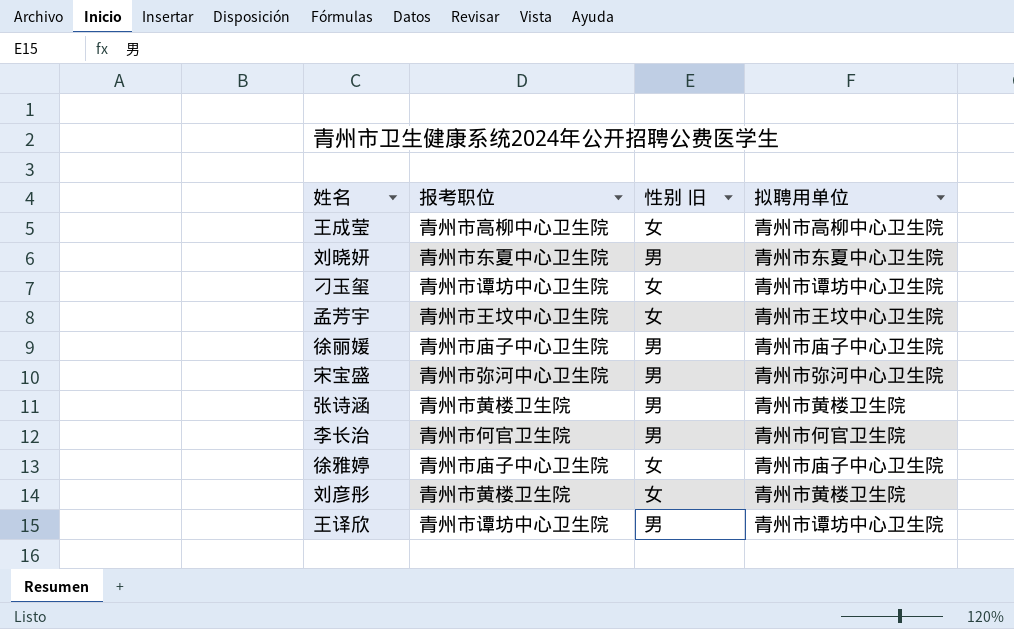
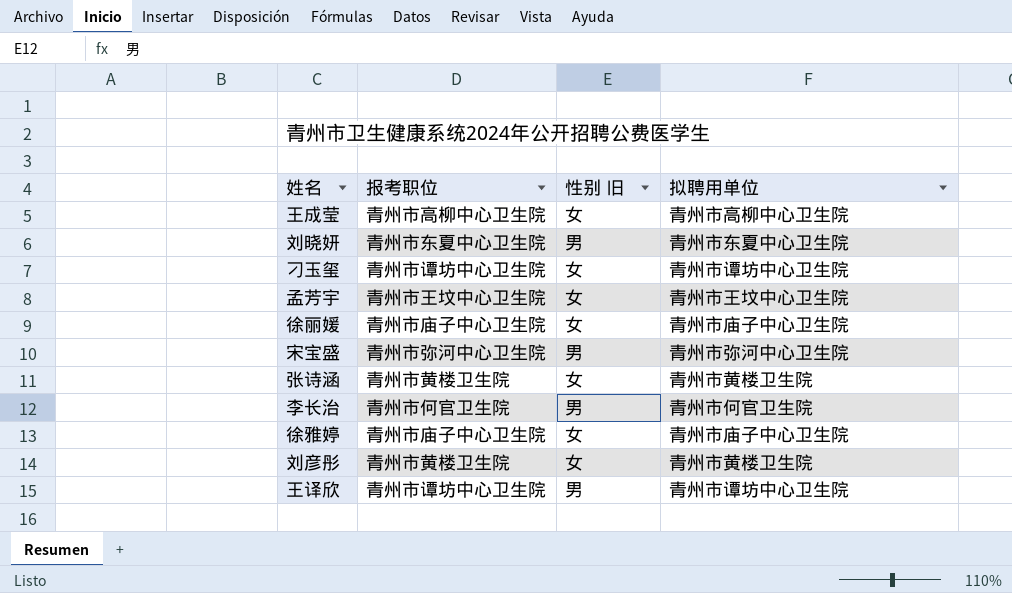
徐丽媛 | 性别 旧: 男 -> 女
张诗涵 | 性别 旧: 男 -> 女

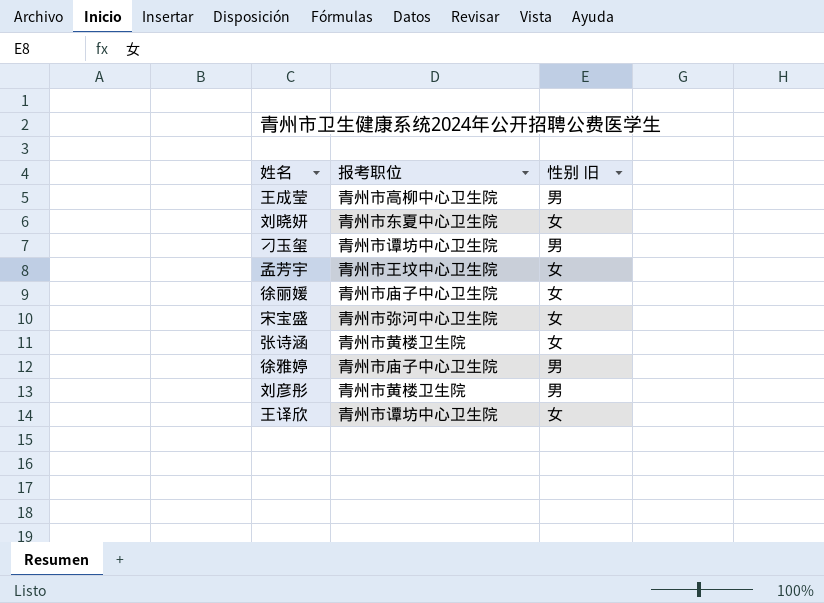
column 拟聘用单位 | position: 4 -> none
row 李长治: 青州市何官卫生院 | 男 | 青州市何官卫生院 -> none
王成莹 | 性别 旧: 女 -> 男
刘晓妍 | 性别 旧: 男 -> 女
刁玉玺 | 性别 旧: 女 -> 男
宋宝盛 | 性别 旧: 男 -> 女
徐雅婷 | 性别 旧: 女 -> 男
刘彦彤 | 性别 旧: 女 -> 男
王译欣 | 性别 旧: 男 -> 女

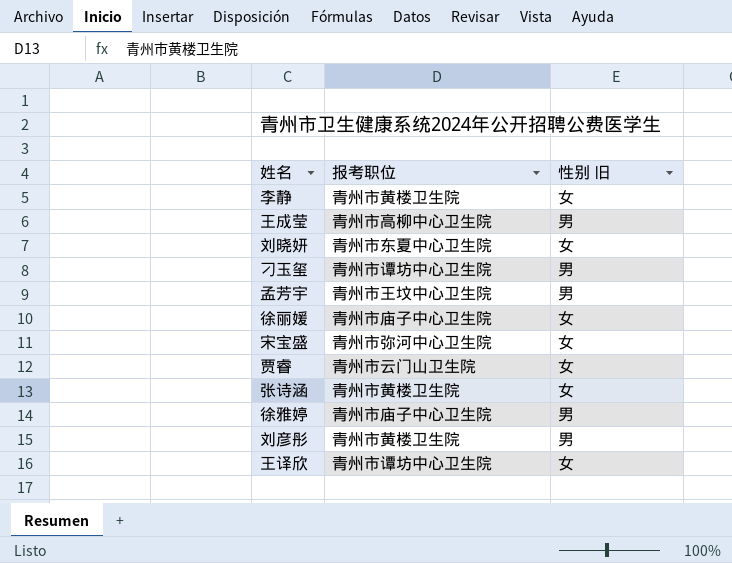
row 李静: none -> 青州市黄楼卫生院 | 女
孟芳宇 | 性别 旧: 女 -> 男
row 贾睿: none -> 青州市云门山卫生院 | 女

